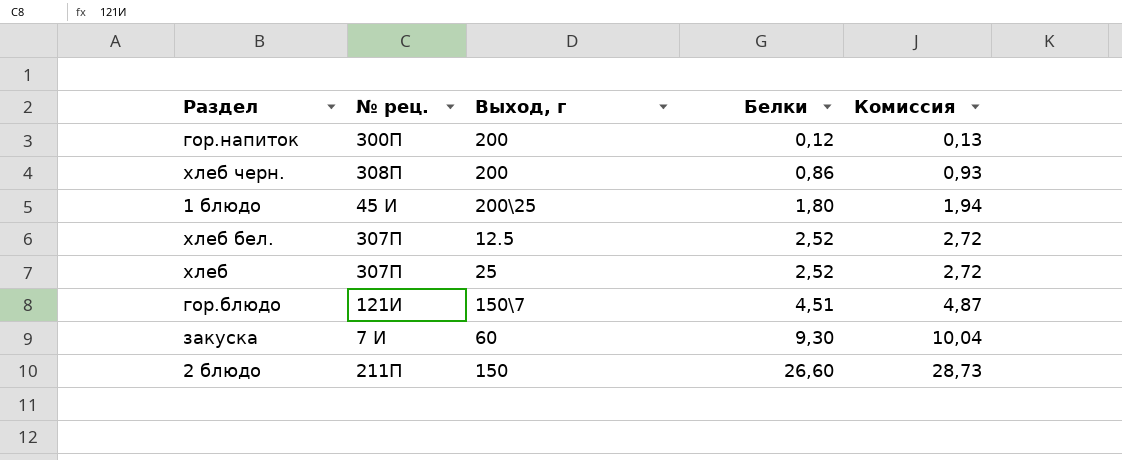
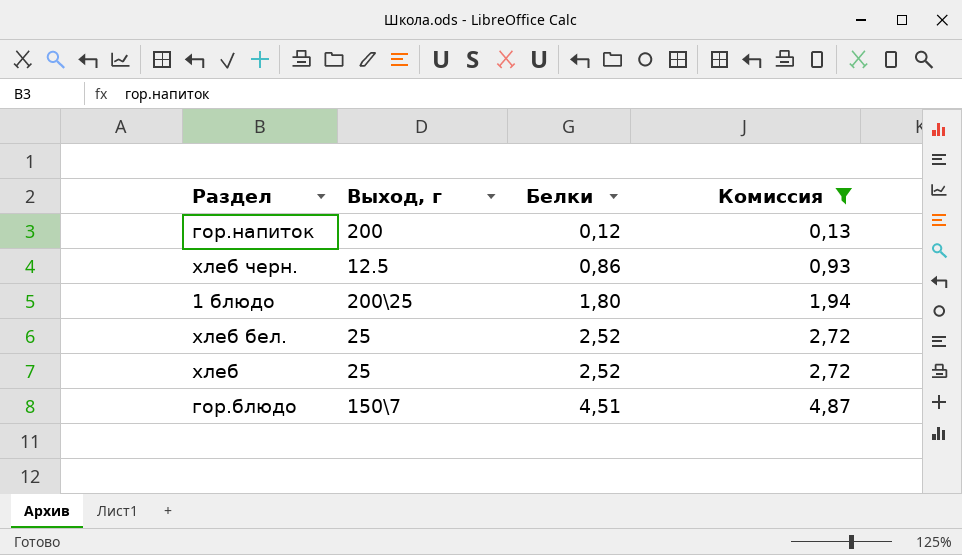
filter: none -> Комиссия <= 4,87
column № рец. | position: 2 -> none
хлеб черн. | Выход, г: 200 -> 12.5
хлеб бел. | Выход, г: 12.5 -> 25

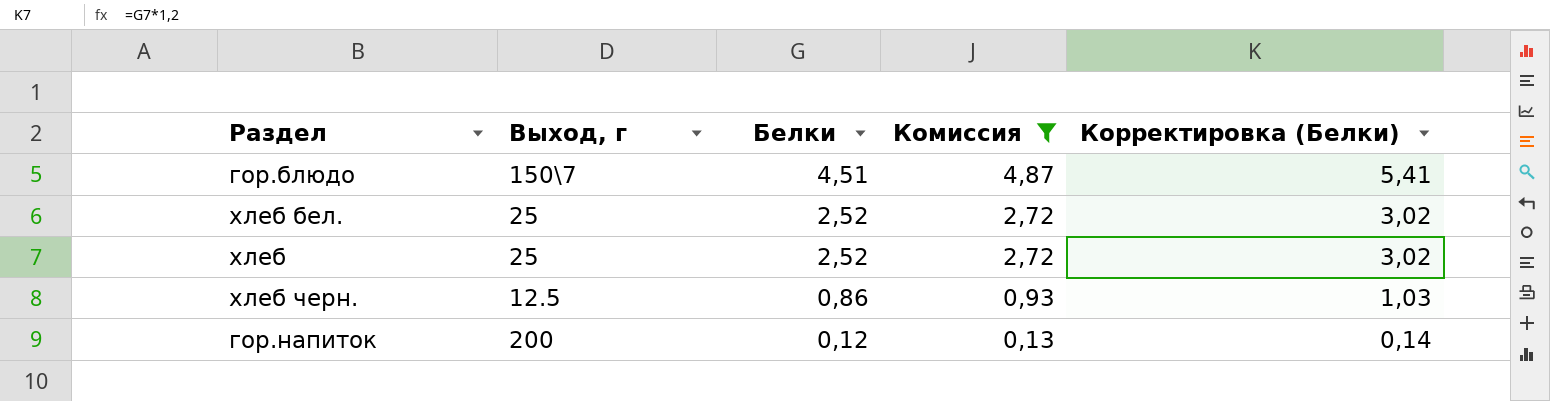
row order: Белки ascending -> Белки descending
column Корректировка (Белки) | formula: none -> [Белки] * 1,2
row 1 блюдо: 200\25 | 1,80 | 1,94 -> none

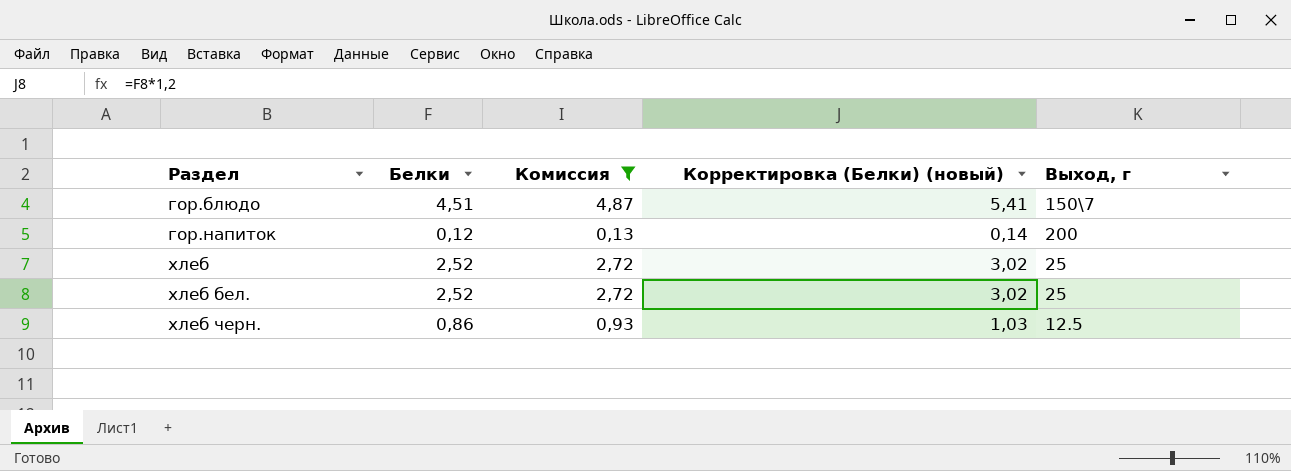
row order: Белки descending -> Раздел ascending
column name: Корректировка (Белки) -> Корректировка (Белки) (новый)
column Выход, г | position: 2 -> 5

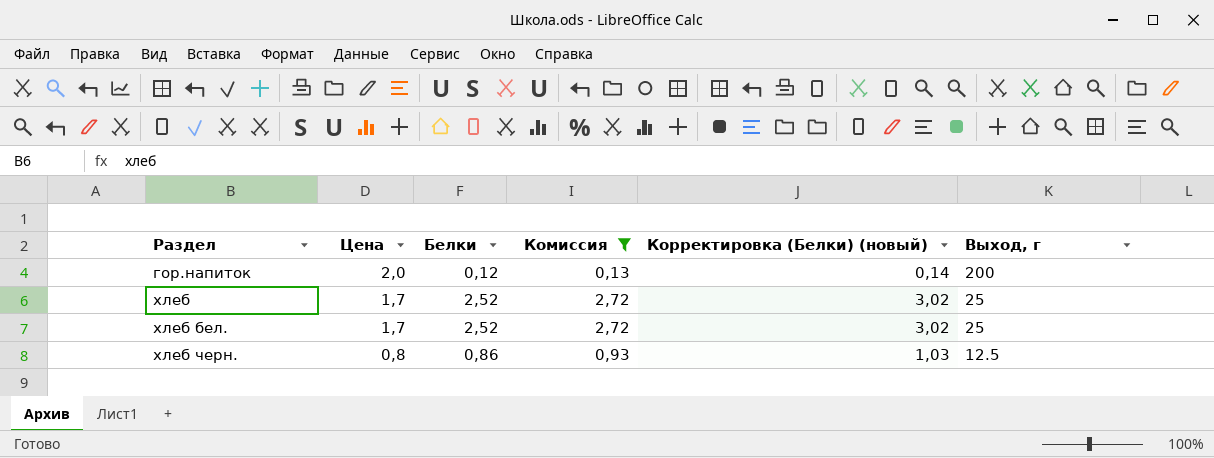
column Цена | position: none -> 2
row гор.блюдо: 4,51 | 4,87 | 5,41 | 150\7 -> none

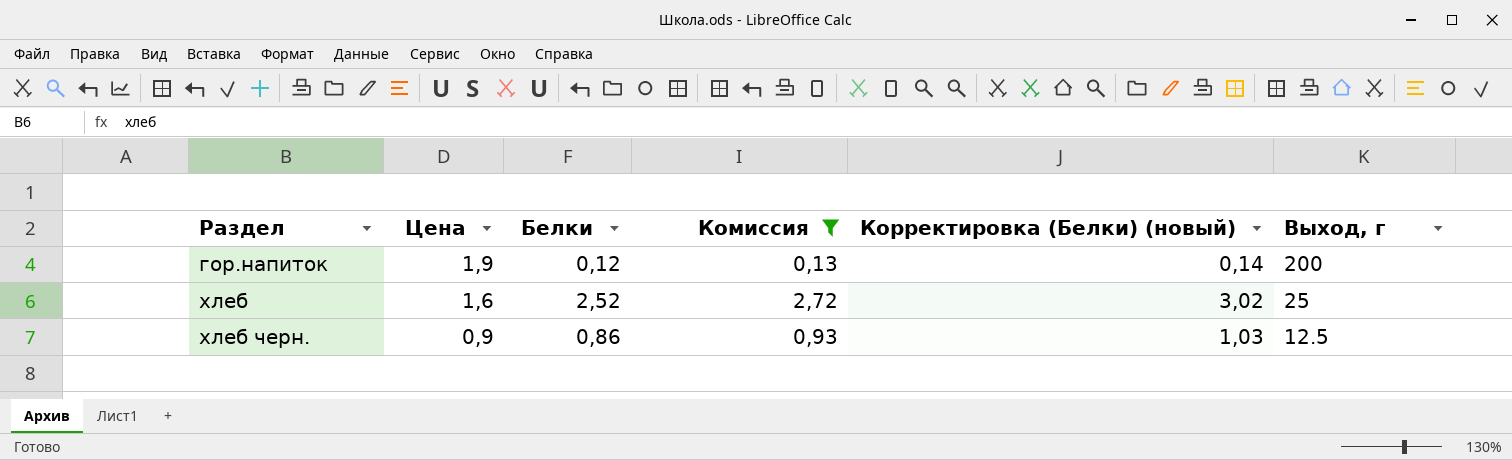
row хлеб бел.: 1,7 | 2,52 | 2,72 | 3,02 | 25 -> none
гор.напиток | Цена: 2,0 -> 1,9
хлеб | Цена: 1,7 -> 1,6
хлеб черн. | Цена: 0,8 -> 0,9

